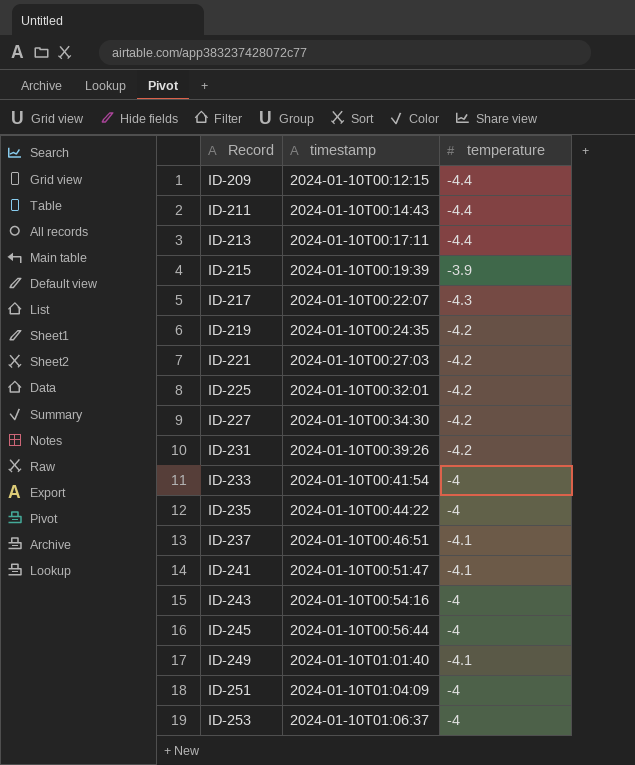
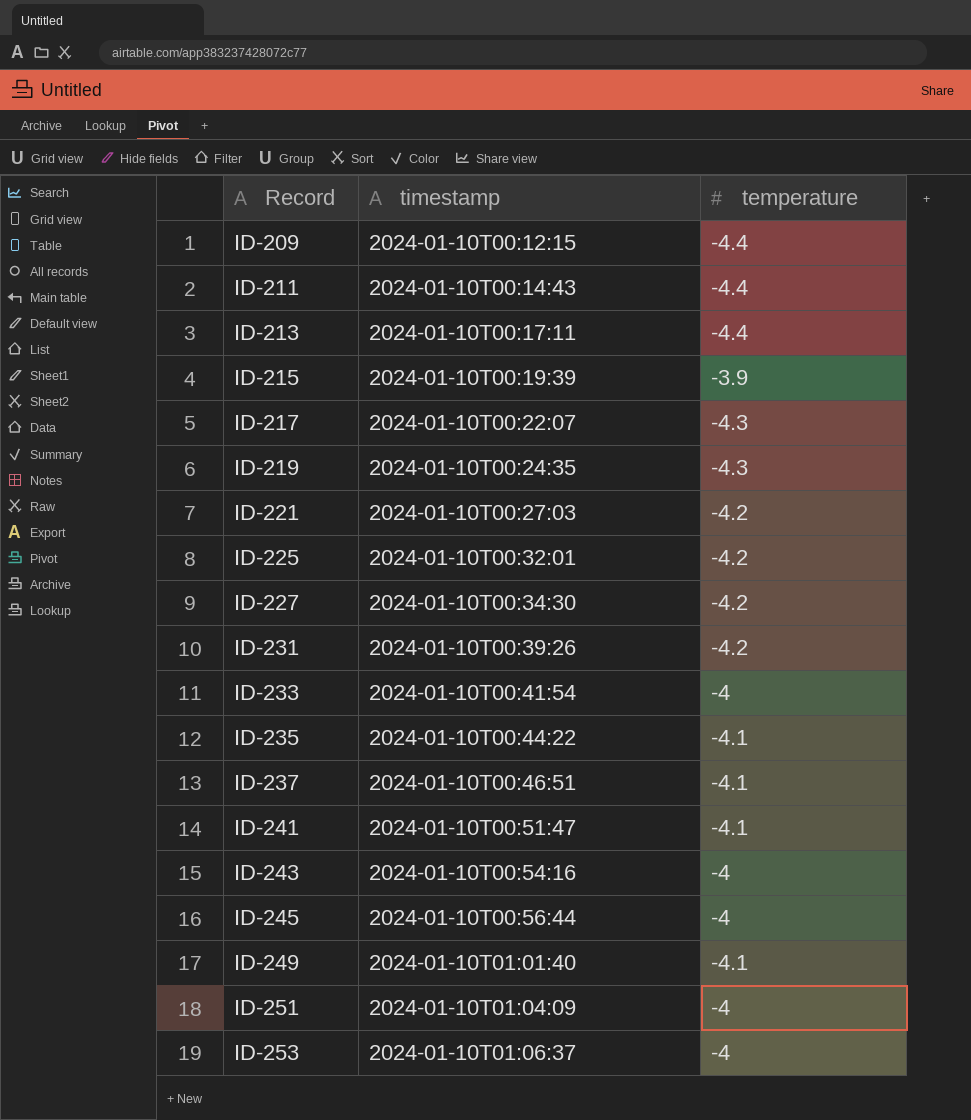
ID-219 | temperature: -4.2 -> -4.3
ID-235 | temperature: -4 -> -4.1

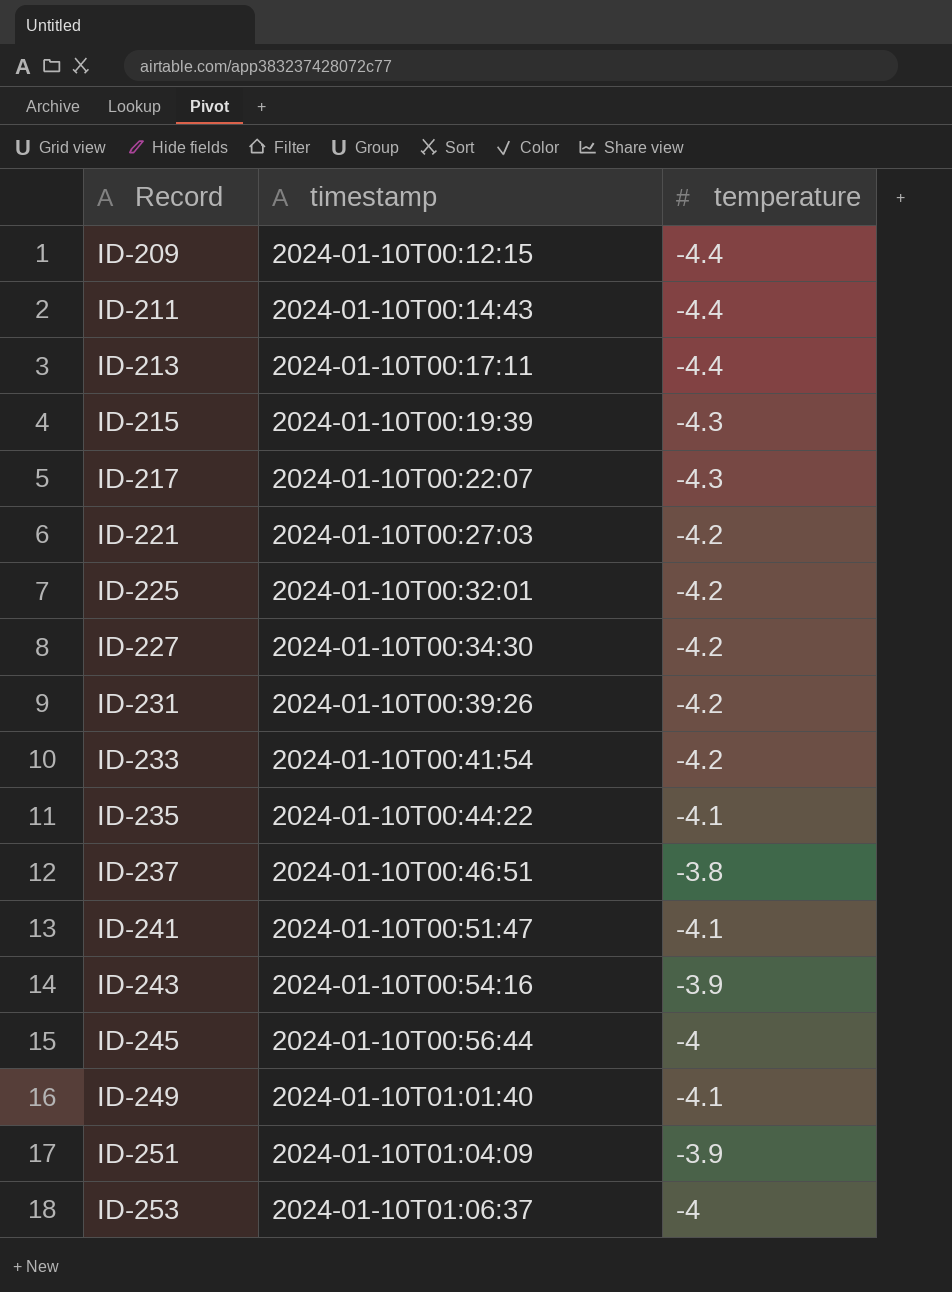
row ID-219: 2024-01-10T00:24:35 | -4.3 -> none
ID-215 | temperature: -3.9 -> -4.3
ID-233 | temperature: -4 -> -4.2
ID-237 | temperature: -4.1 -> -3.8
ID-243 | temperature: -4 -> -3.9
ID-251 | temperature: -4 -> -3.9

